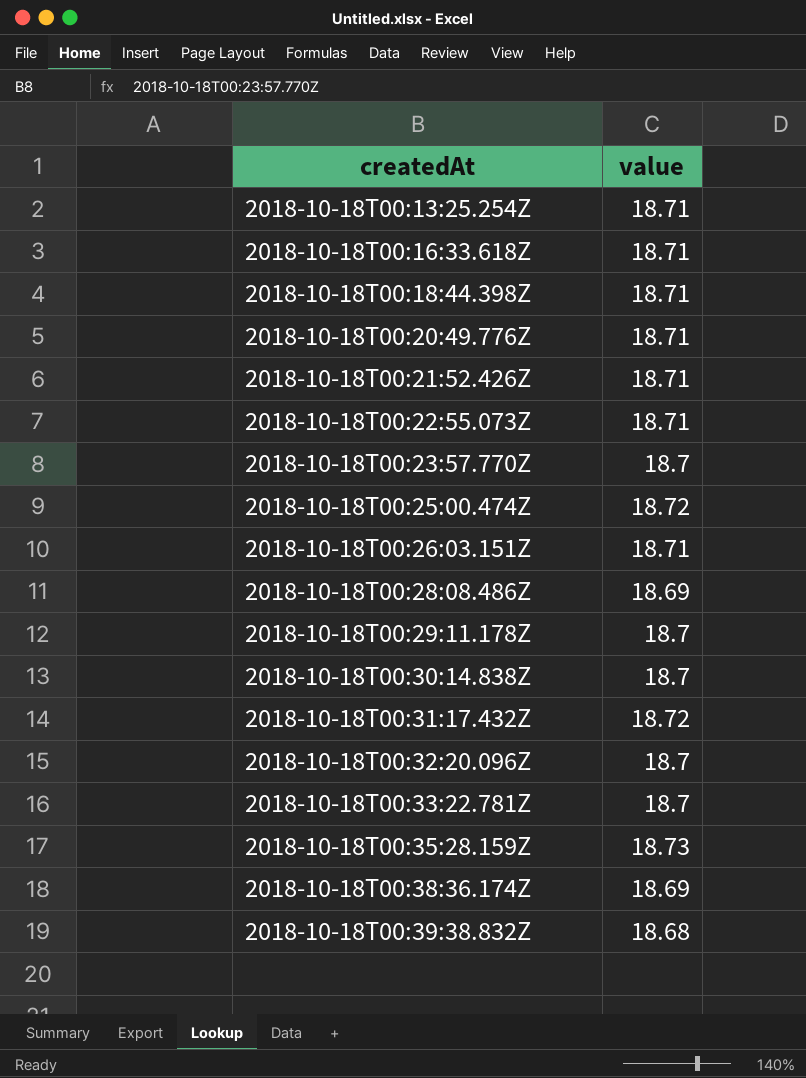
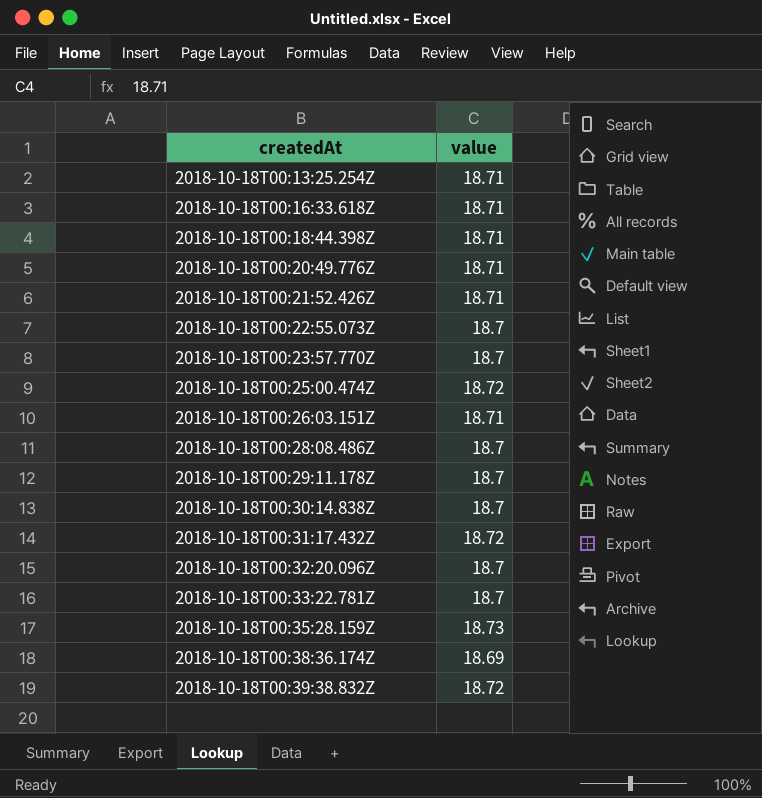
2018-10-18T00:22:55.073Z | value: 18.71 -> 18.7
2018-10-18T00:28:08.486Z | value: 18.69 -> 18.7
2018-10-18T00:39:38.832Z | value: 18.68 -> 18.72

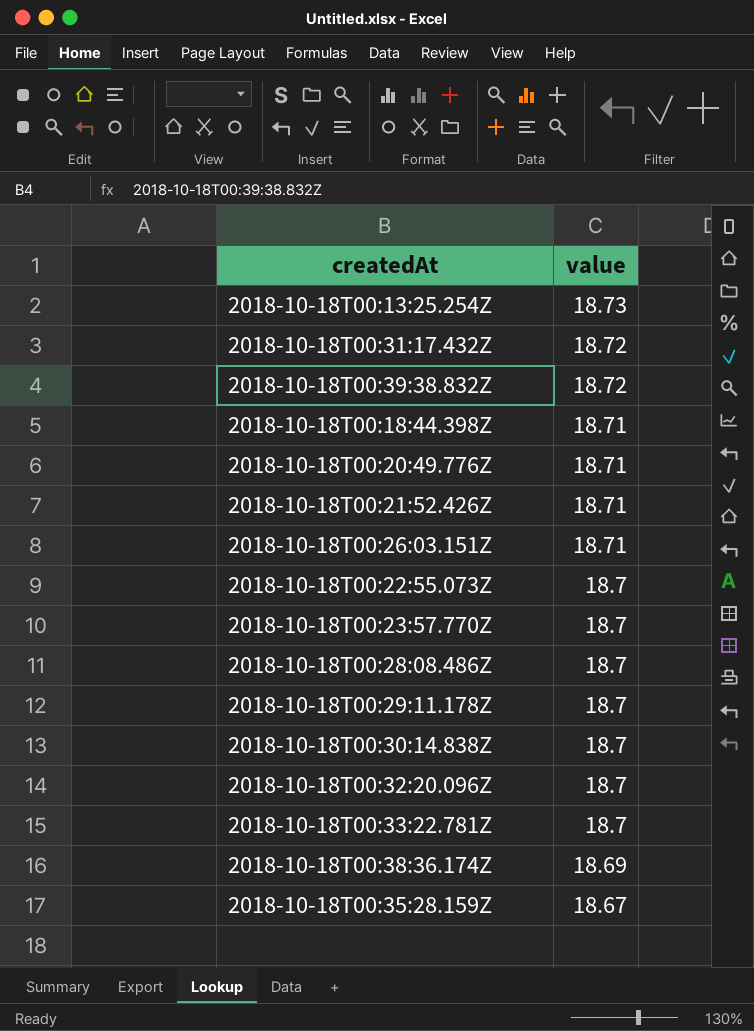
row order: createdAt ascending -> value descending
row 2018-10-18T00:16:33.618Z: 18.71 -> none
row 2018-10-18T00:25:00.474Z: 18.72 -> none
2018-10-18T00:13:25.254Z | value: 18.71 -> 18.73
2018-10-18T00:35:28.159Z | value: 18.73 -> 18.67

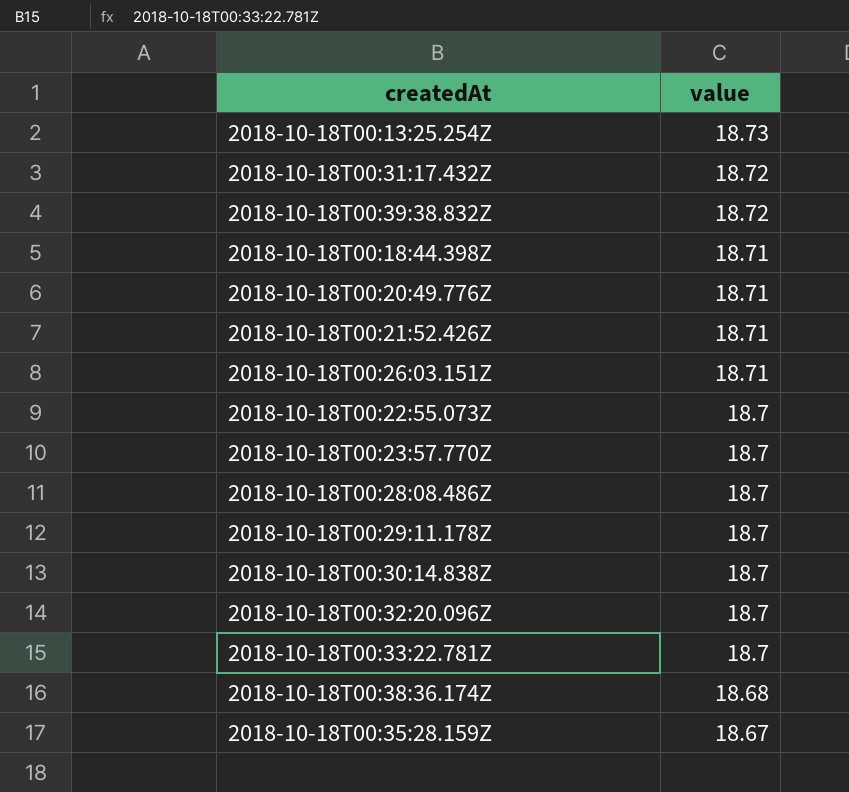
2018-10-18T00:38:36.174Z | value: 18.69 -> 18.68

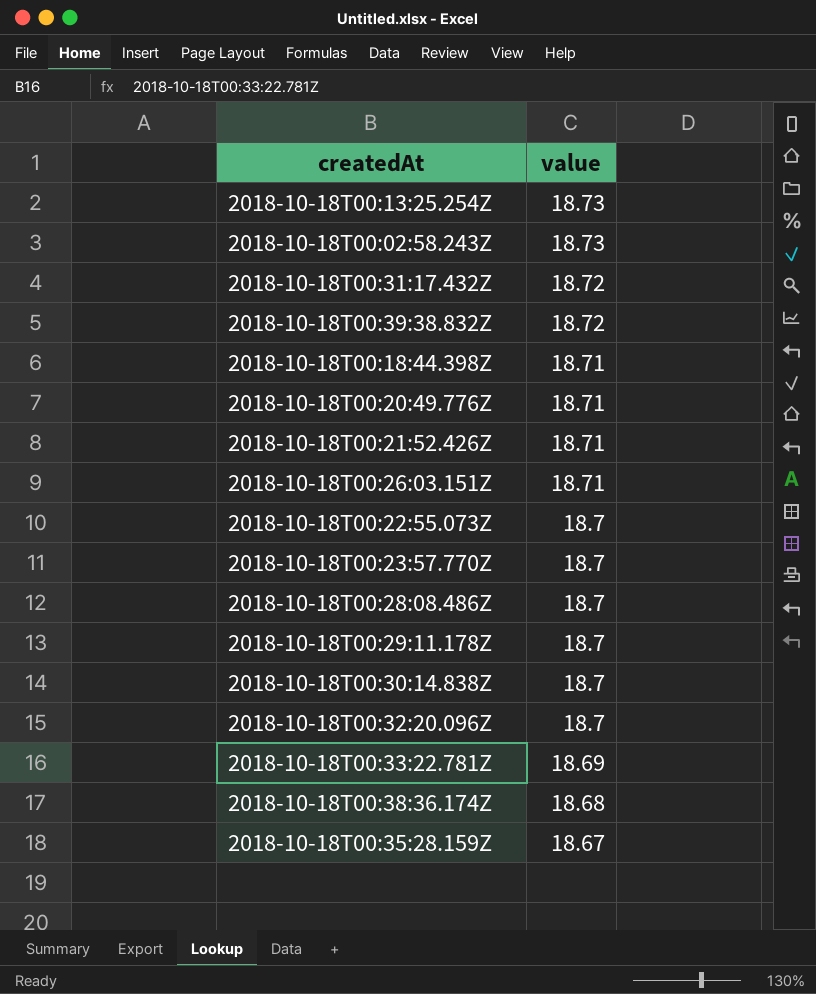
row 2018-10-18T00:02:58.243Z: none -> 18.73
2018-10-18T00:33:22.781Z | value: 18.7 -> 18.69

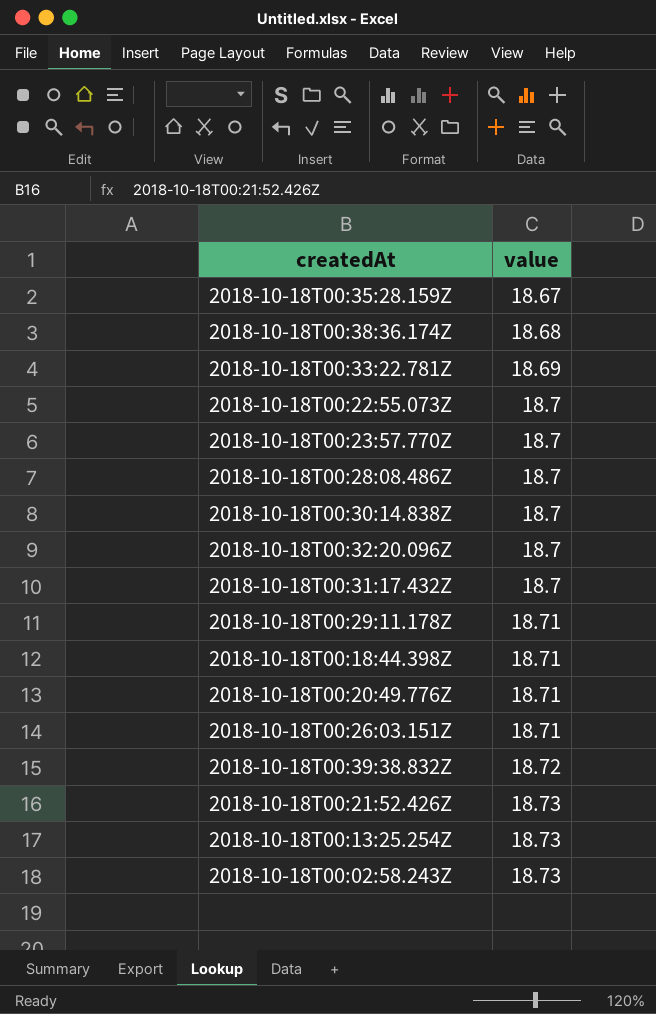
row order: value descending -> value ascending
2018-10-18T00:31:17.432Z | value: 18.72 -> 18.7
2018-10-18T00:29:11.178Z | value: 18.7 -> 18.71
2018-10-18T00:21:52.426Z | value: 18.71 -> 18.73

